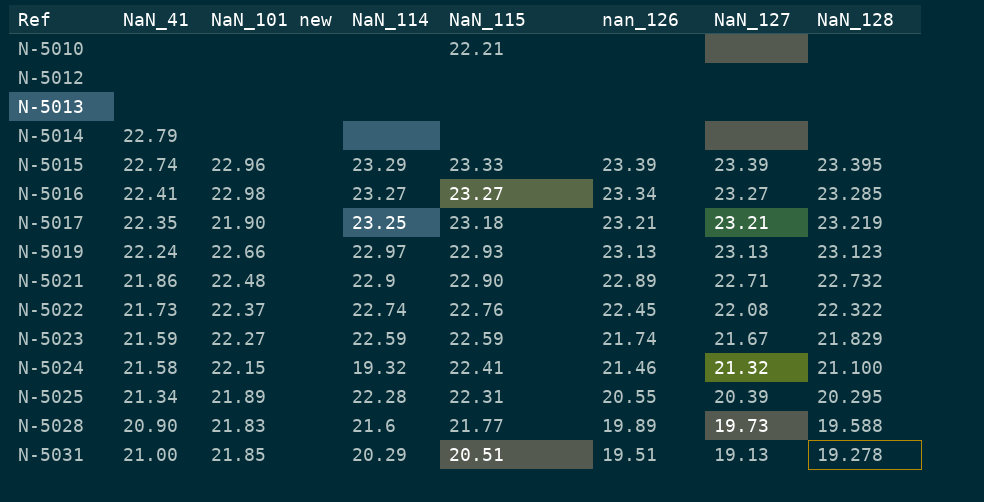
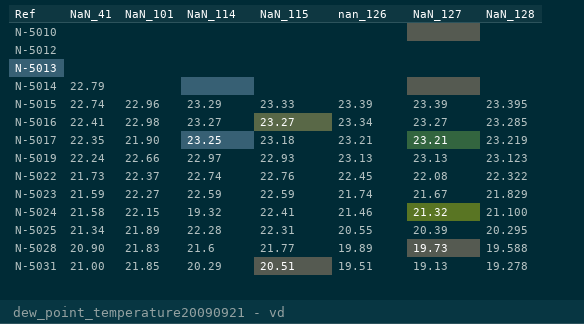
column name: NaN_101 new -> NaN_101
row N-5021: 21.86 | 22.48 | 22.9 | 22.90 | 22.89 | 22.71 | 22.732 -> none
N-5010 | NaN_115: 22.21 -> none

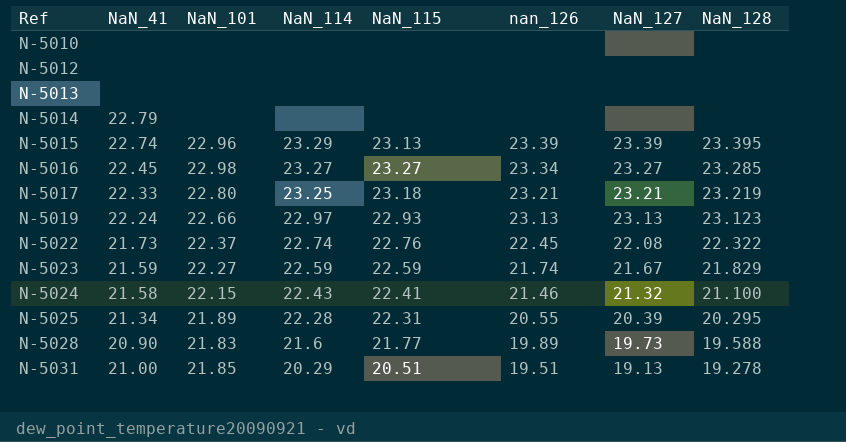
N-5015 | NaN_115: 23.33 -> 23.13
N-5016 | NaN_41: 22.41 -> 22.45
N-5017 | NaN_41: 22.35 -> 22.33
N-5017 | NaN_101: 21.90 -> 22.80
N-5024 | NaN_114: 19.32 -> 22.43

